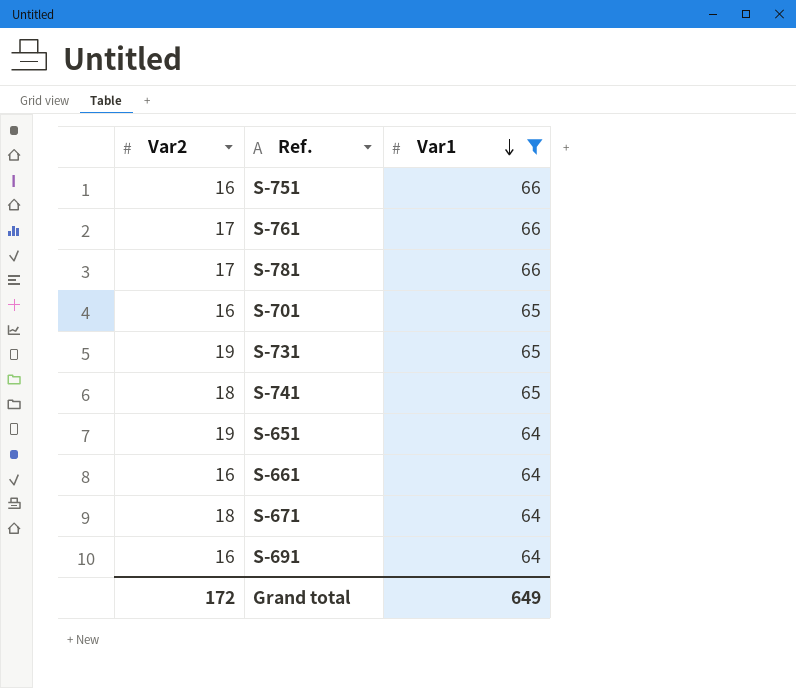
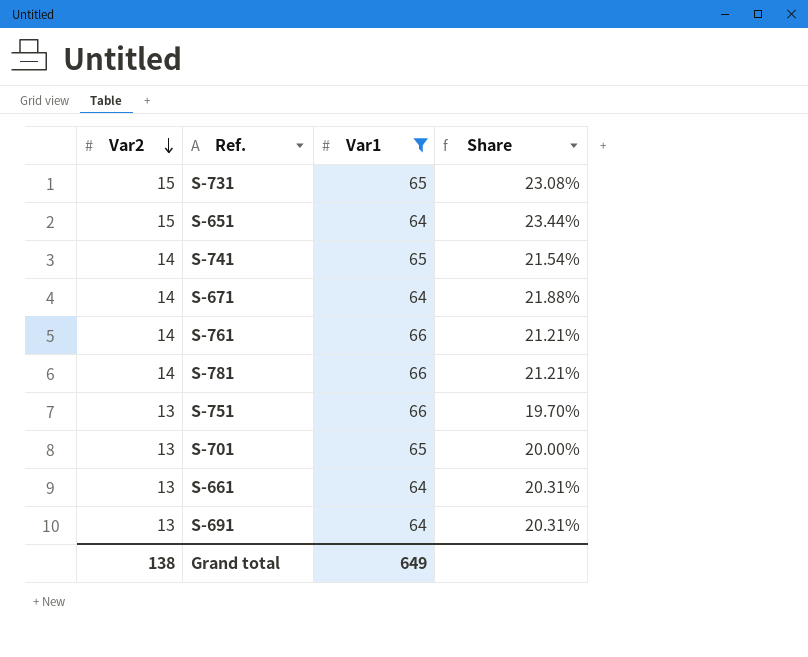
row order: Var1 descending -> Var2 descending
column Share | formula: none -> [Var2] / [Var1]
S-731 | Var2: 19 -> 15
S-651 | Var2: 19 -> 15
S-741 | Var2: 18 -> 14
S-671 | Var2: 18 -> 14
S-761 | Var2: 17 -> 14
S-781 | Var2: 17 -> 14
S-751 | Var2: 16 -> 13
S-701 | Var2: 16 -> 13
S-661 | Var2: 16 -> 13
S-691 | Var2: 16 -> 13
Grand total | Var2: 172 -> 138

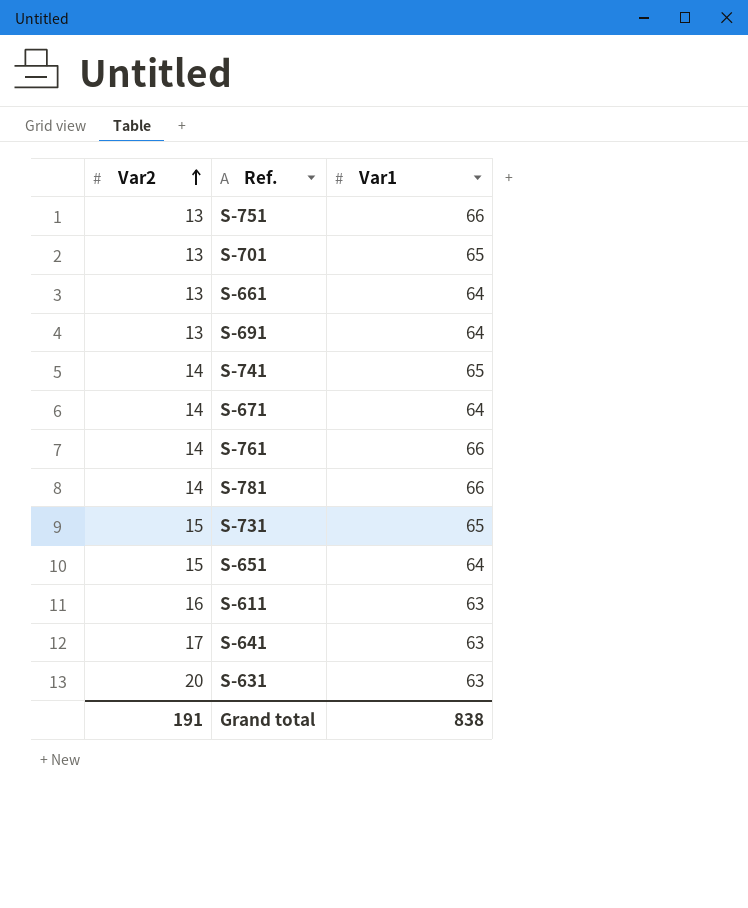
filter: Var1 != 63 -> none
row order: Var2 descending -> Var2 ascending
column Share | formula: [Var2] / [Var1] -> none
Grand total | Var2: 138 -> 191
Grand total | Var1: 649 -> 838

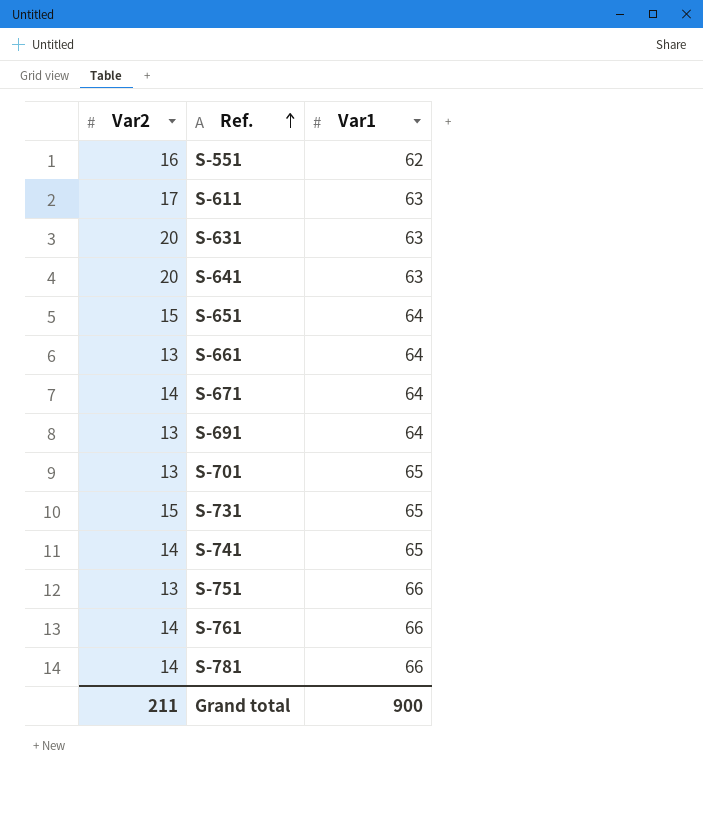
row order: Var2 ascending -> Ref. ascending
row S-551: none -> 16 | 62
S-611 | Var2: 16 -> 17
S-641 | Var2: 17 -> 20
Grand total | Var2: 191 -> 211
Grand total | Var1: 838 -> 900

